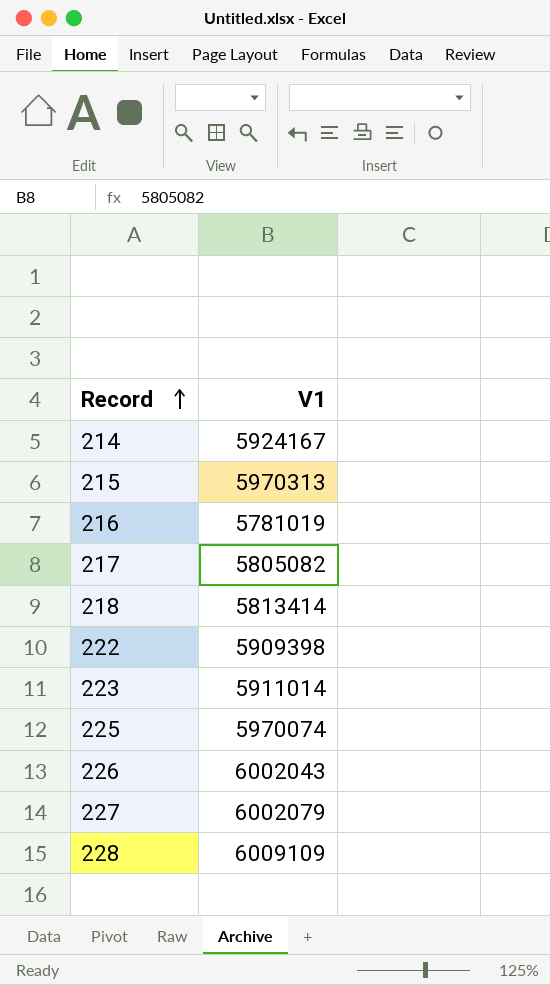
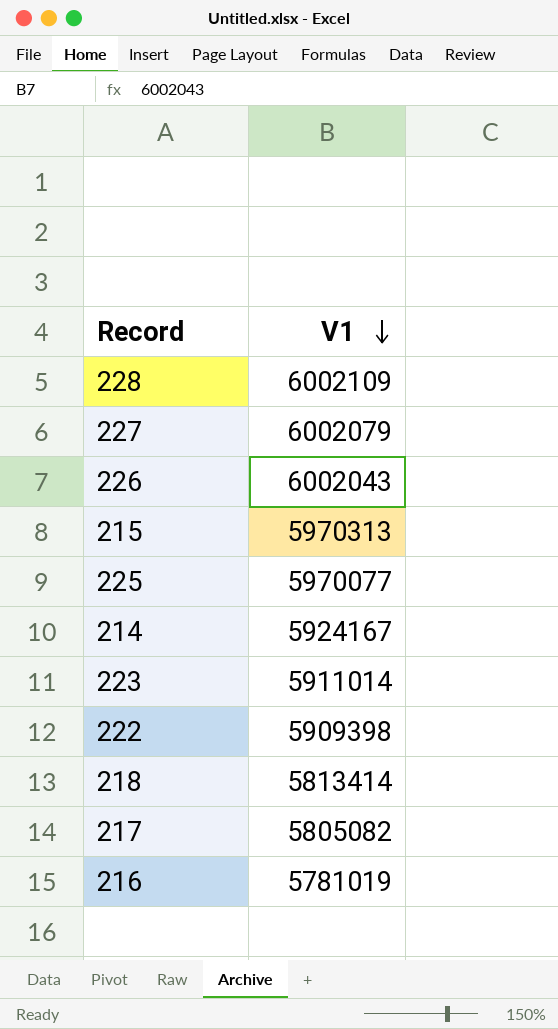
row order: Record ascending -> V1 descending
228 | V1: 6009109 -> 6002109
225 | V1: 5970074 -> 5970077

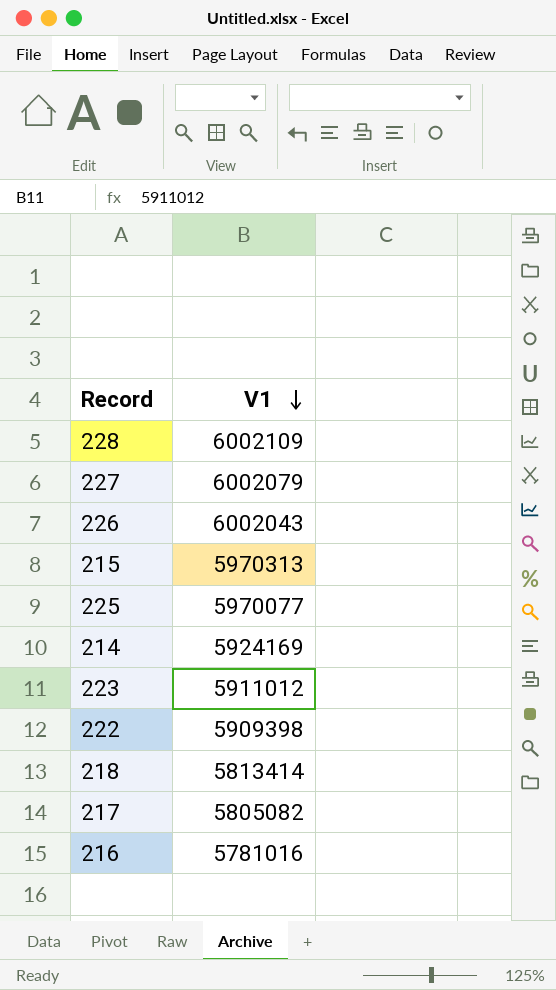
214 | V1: 5924167 -> 5924169
223 | V1: 5911014 -> 5911012
216 | V1: 5781019 -> 5781016

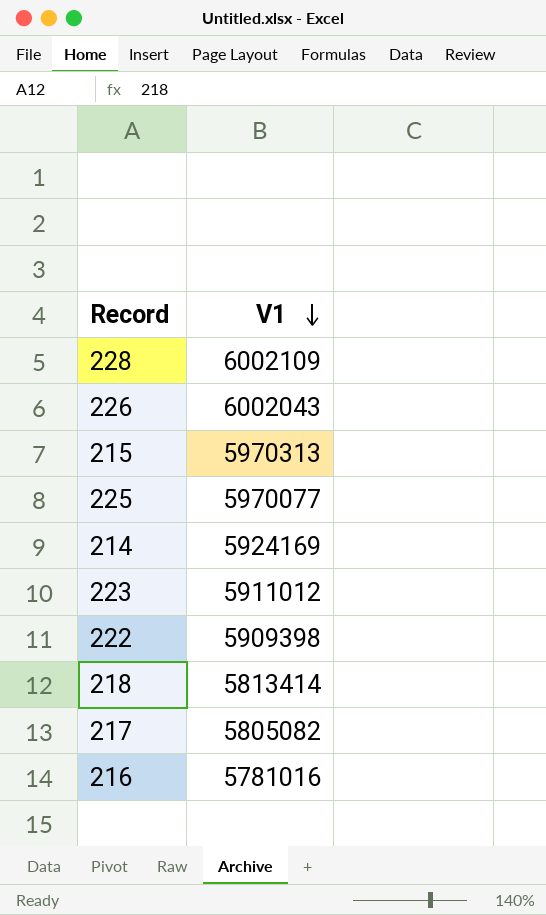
row 227: 6002079 -> none

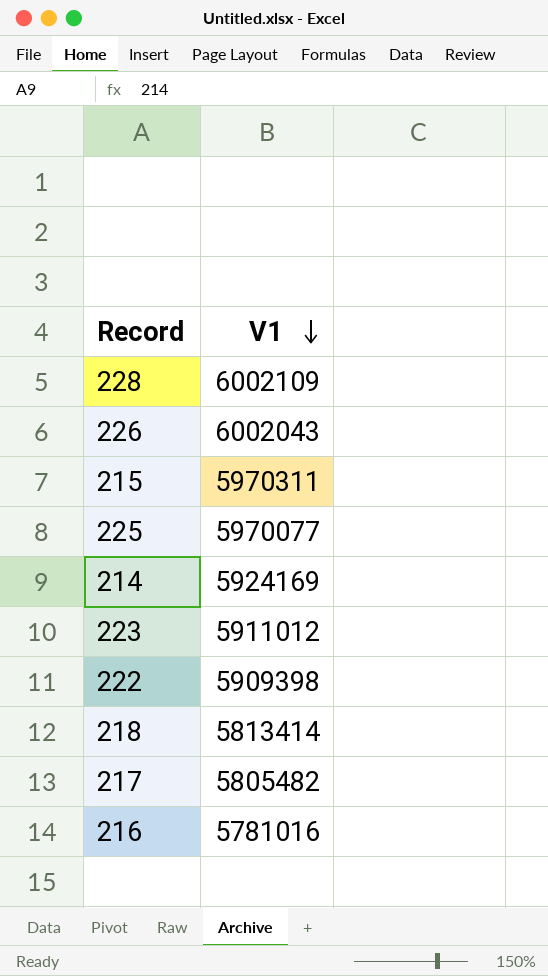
215 | V1: 5970313 -> 5970311
217 | V1: 5805082 -> 5805482

